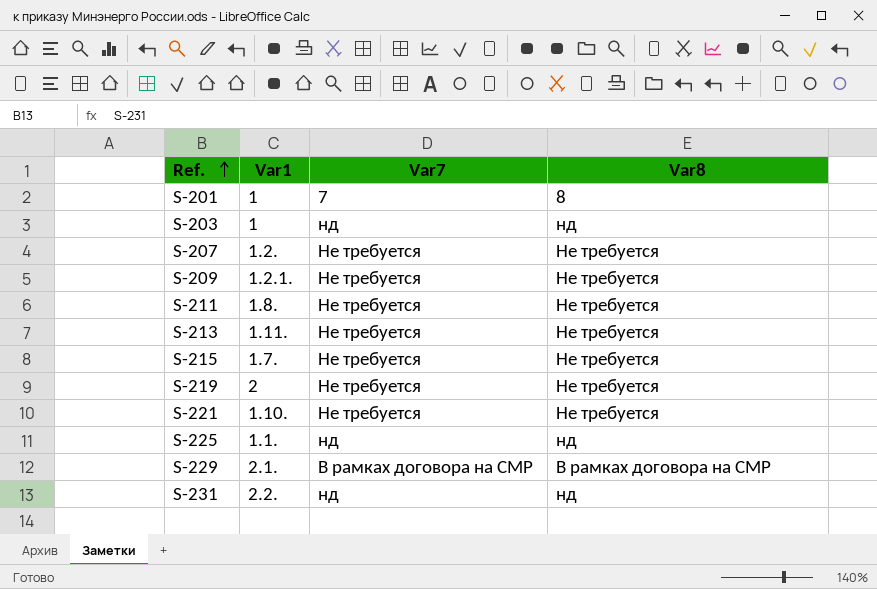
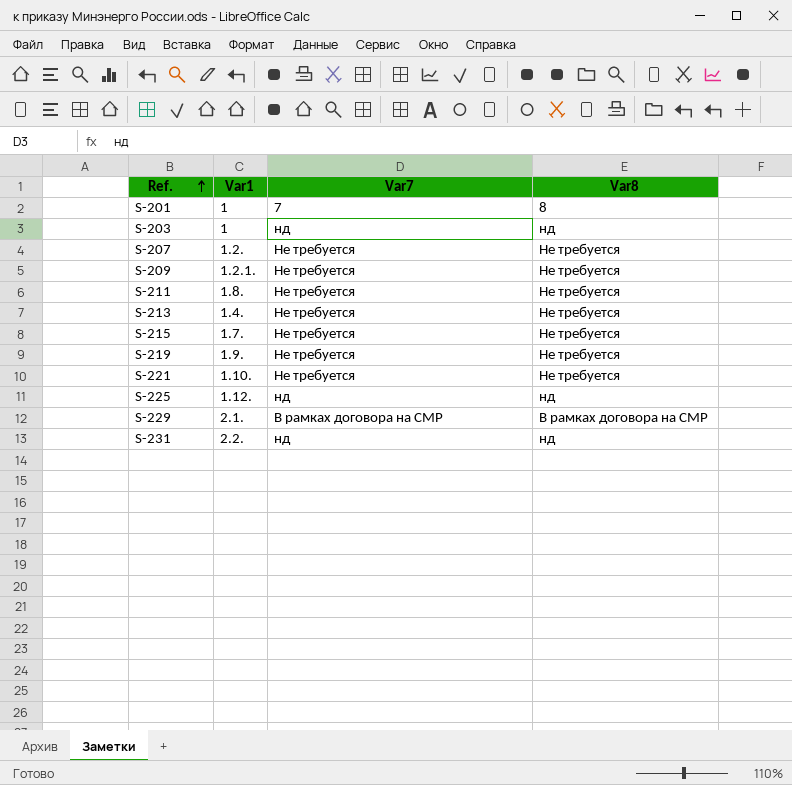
S-213 | Var1: 1.11. -> 1.4.
S-219 | Var1: 2 -> 1.9.
S-225 | Var1: 1.1. -> 1.12.

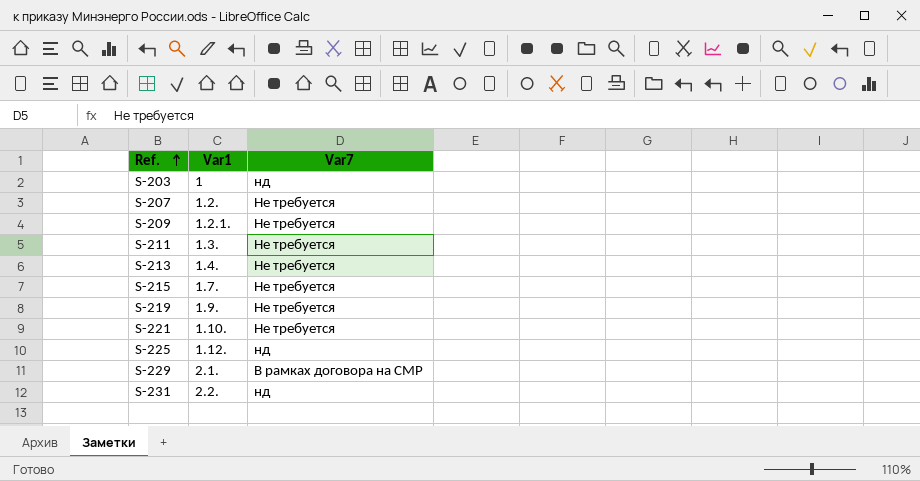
column Var8 | position: 4 -> none
row S-201: 1 | 7 | 8 -> none
S-211 | Var1: 1.8. -> 1.3.

